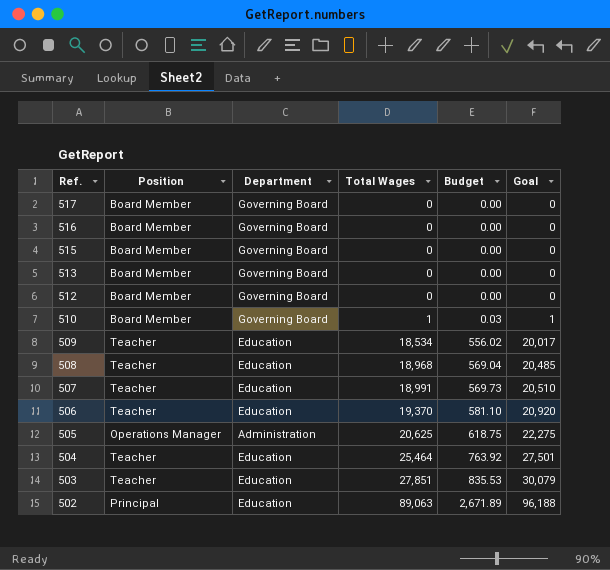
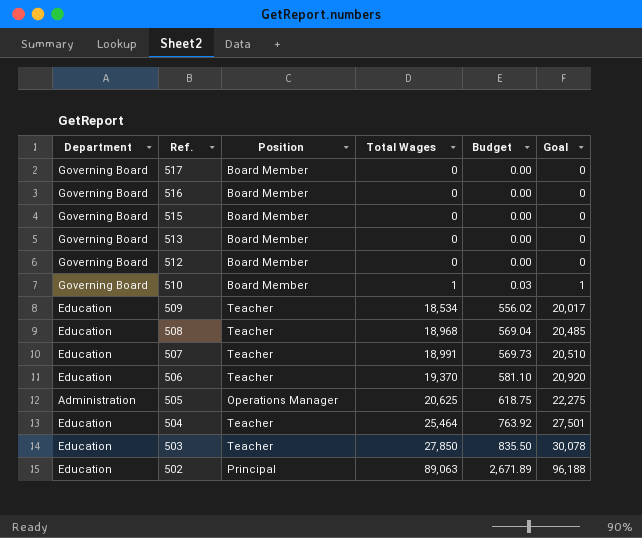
column Department | position: 3 -> 1
503 | Total Wages: 27,851 -> 27,850
503 | Budget: 835.53 -> 835.50
503 | Goal: 30,079 -> 30,078

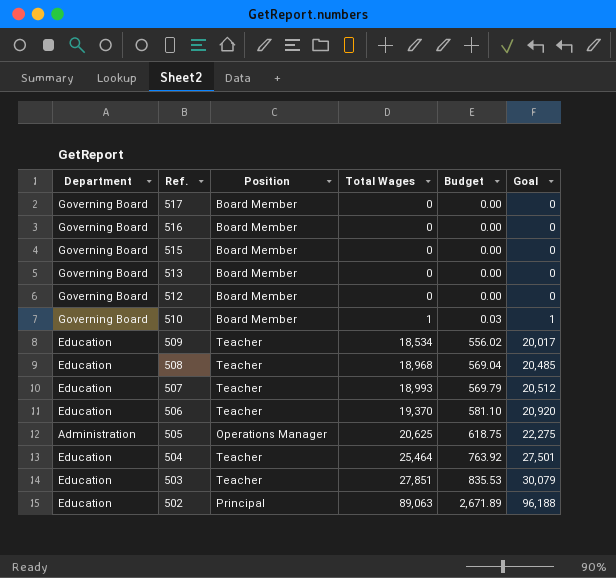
507 | Total Wages: 18,991 -> 18,993
507 | Budget: 569.73 -> 569.79
507 | Goal: 20,510 -> 20,512
503 | Total Wages: 27,850 -> 27,851
503 | Budget: 835.50 -> 835.53
503 | Goal: 30,078 -> 30,079

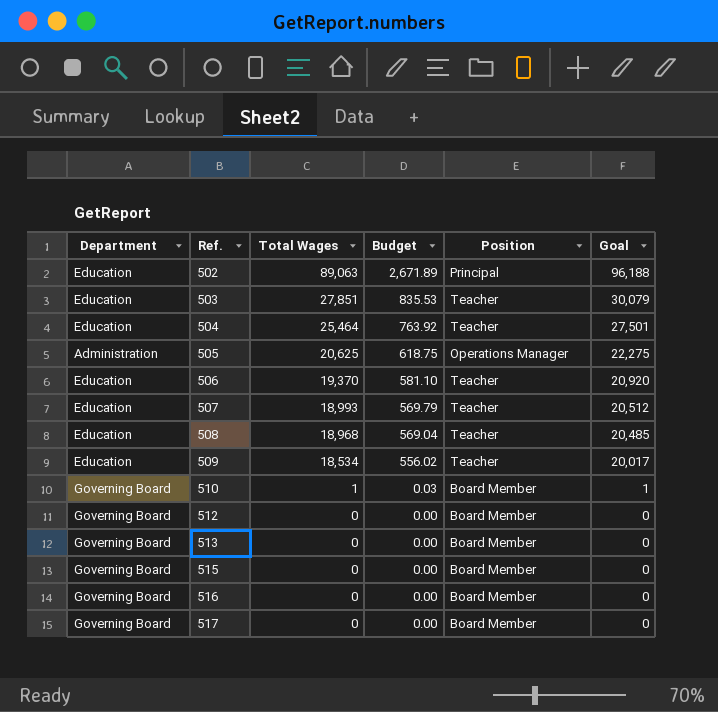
row order: Ref. descending -> Ref. ascending
column Position | position: 3 -> 5

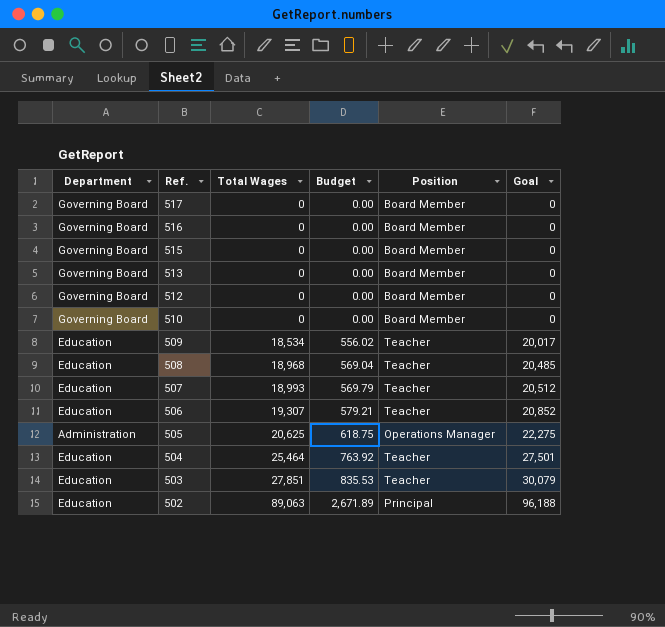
row order: Ref. ascending -> Ref. descending
510 | Total Wages: 1 -> 0
510 | Budget: 0.03 -> 0.00
510 | Goal: 1 -> 0
506 | Total Wages: 19,370 -> 19,307
506 | Budget: 581.10 -> 579.21
506 | Goal: 20,920 -> 20,852

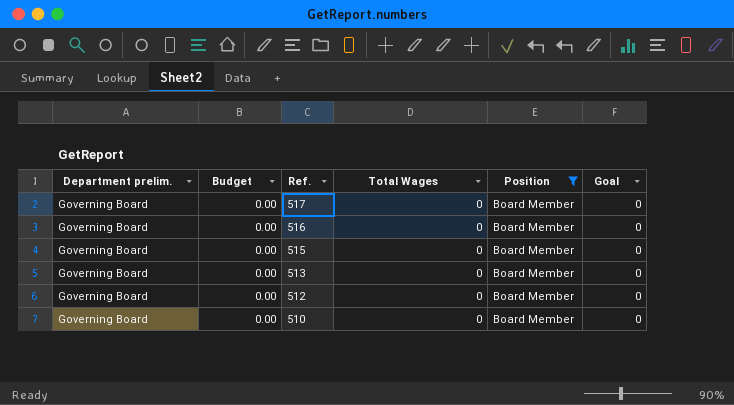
filter: none -> Position = Board Member
column name: Department -> Department prelim.
column Budget | position: 4 -> 2

